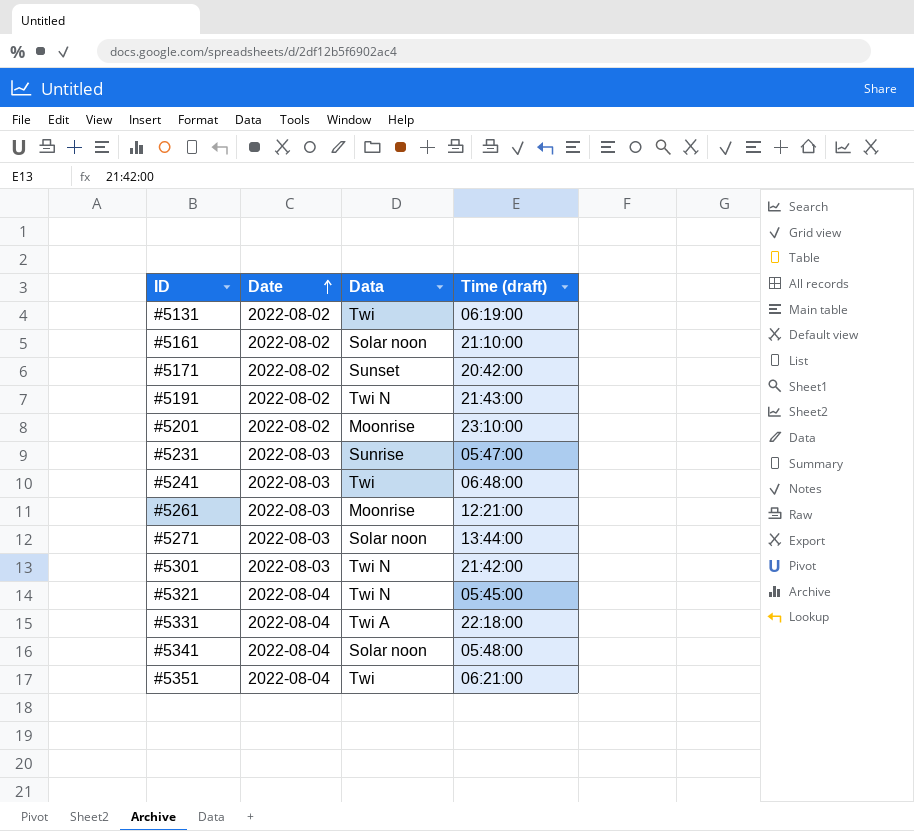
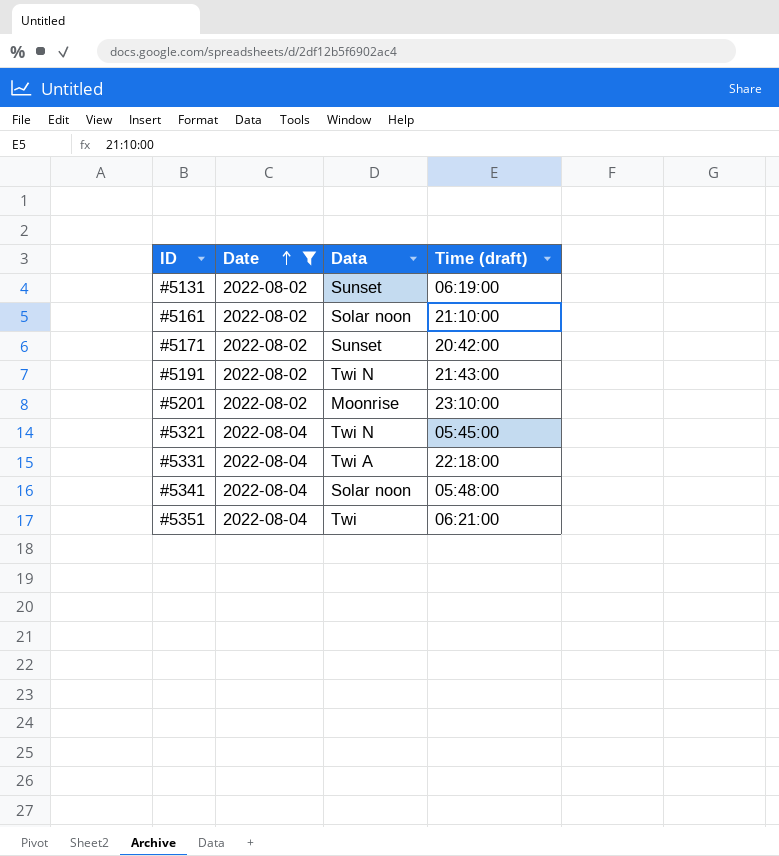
filter: none -> Date != 2022-08-03
#5131 | Data: Twi -> Sunset

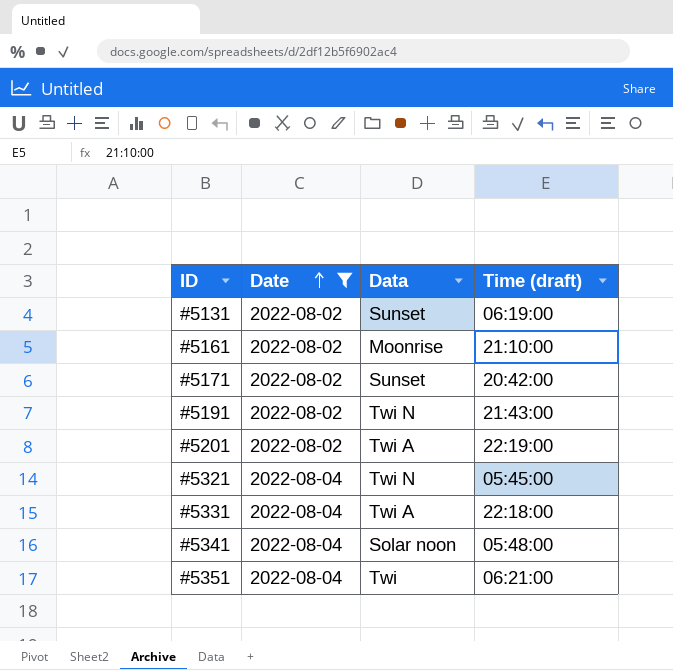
#5161 | Data: Solar noon -> Moonrise
#5201 | Data: Moonrise -> Twi A
#5201 | Time (draft): 23:10:00 -> 22:19:00

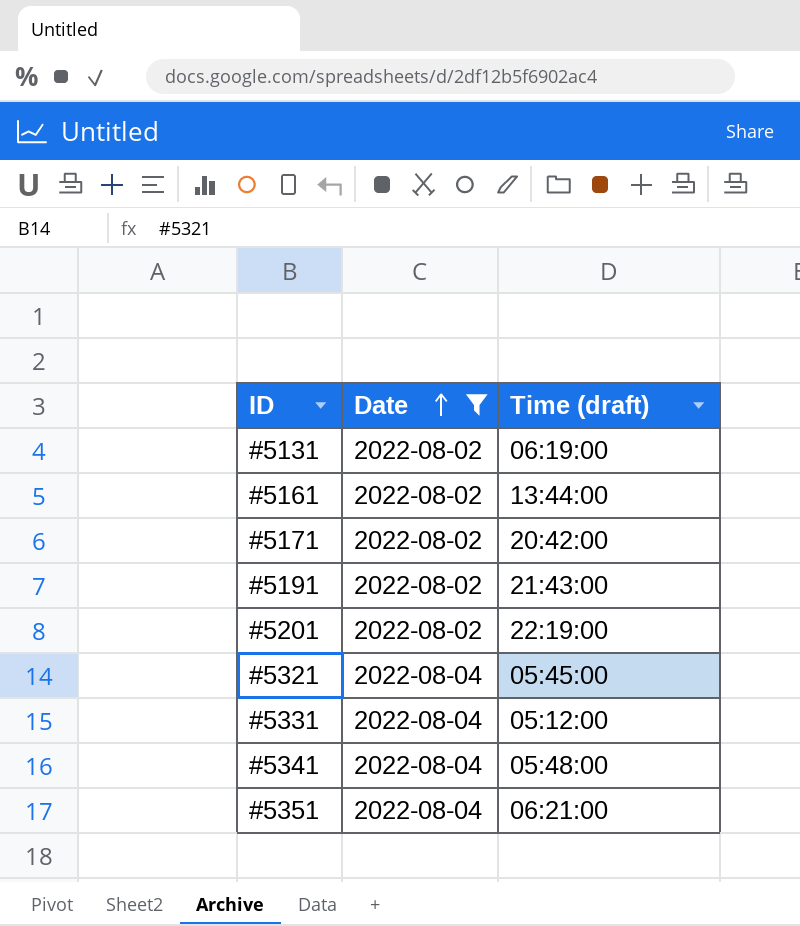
column Data | position: 3 -> none
#5161 | Time (draft): 21:10:00 -> 13:44:00
#5331 | Time (draft): 22:18:00 -> 05:12:00

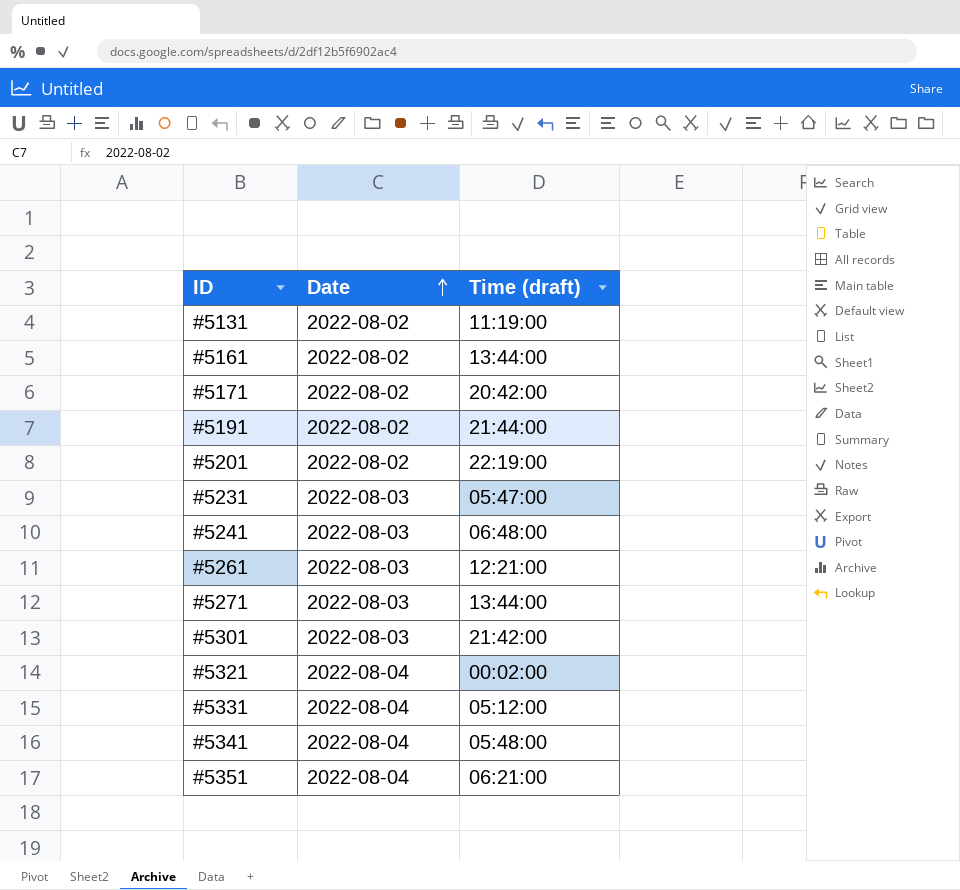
filter: Date != 2022-08-03 -> none
#5131 | Time (draft): 06:19:00 -> 11:19:00
#5191 | Time (draft): 21:43:00 -> 21:44:00
#5321 | Time (draft): 05:45:00 -> 00:02:00

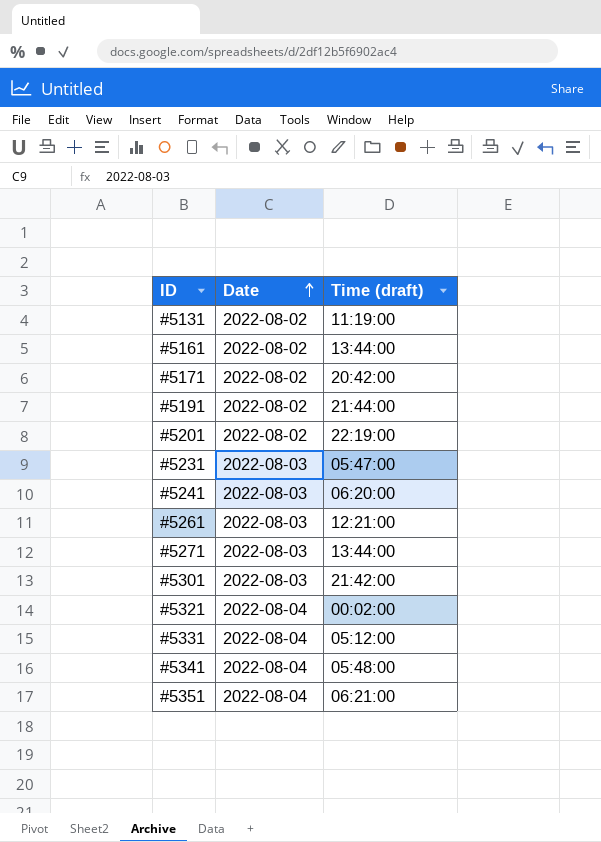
#5241 | Time (draft): 06:48:00 -> 06:20:00

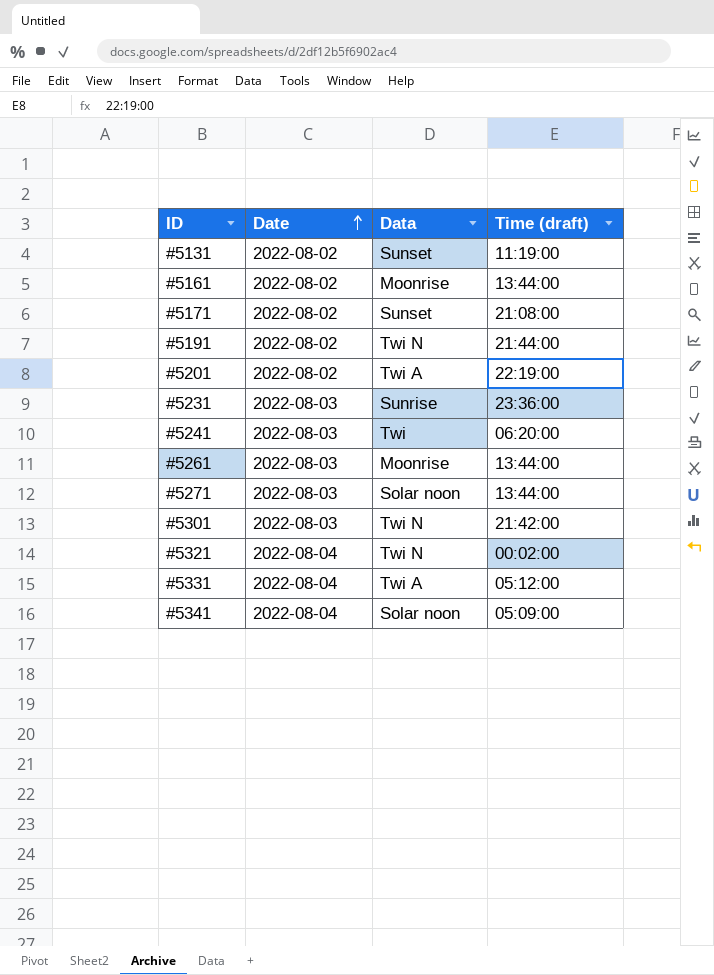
column Data | position: none -> 3
row #5351: 2022-08-04 | 06:21:00 -> none
#5171 | Time (draft): 20:42:00 -> 21:08:00
#5231 | Time (draft): 05:47:00 -> 23:36:00
#5261 | Time (draft): 12:21:00 -> 13:44:00
#5341 | Time (draft): 05:48:00 -> 05:09:00

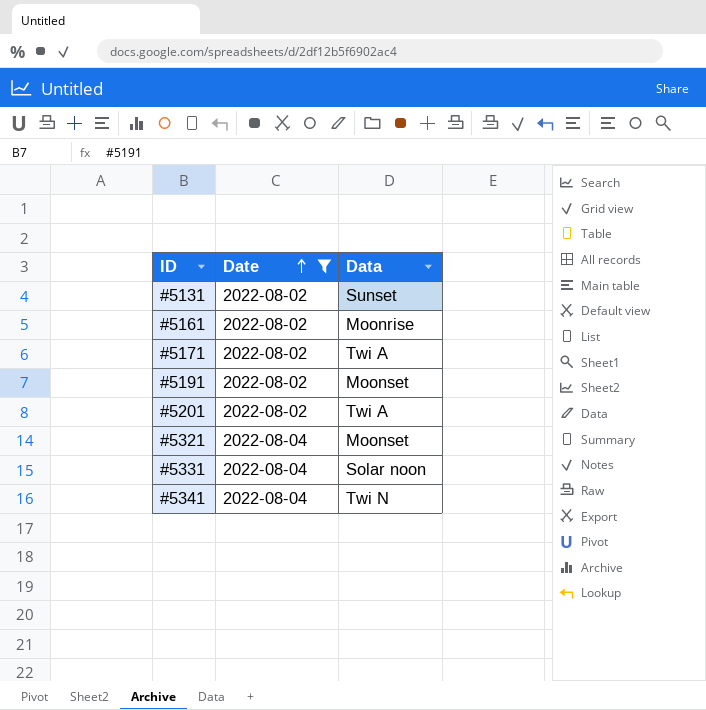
filter: none -> Date != 2022-08-03
column Time (draft) | position: 4 -> none
#5171 | Data: Sunset -> Twi A
#5191 | Data: Twi N -> Moonset
#5321 | Data: Twi N -> Moonset
#5331 | Data: Twi A -> Solar noon
#5341 | Data: Solar noon -> Twi N

